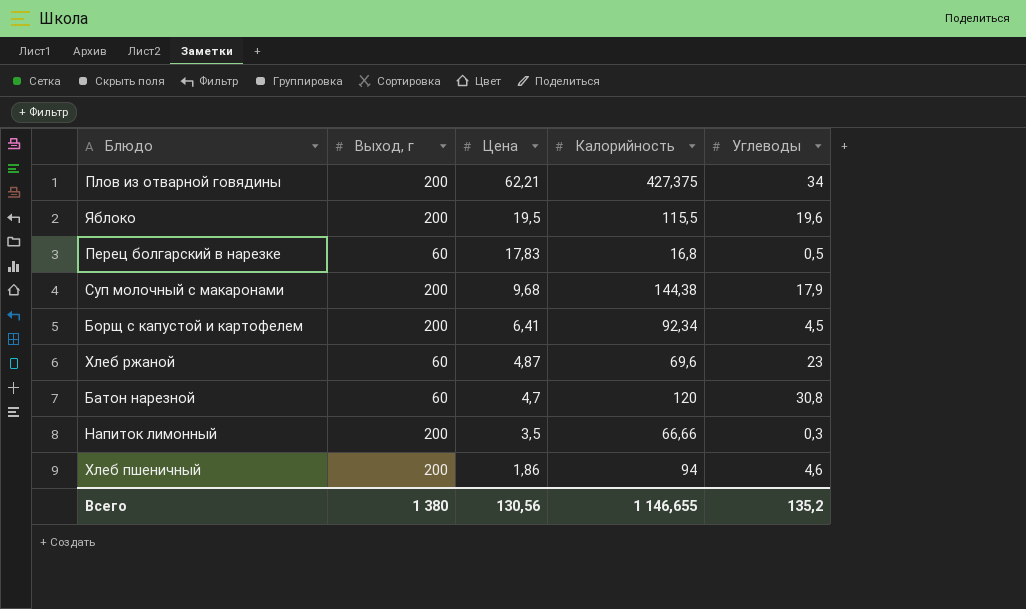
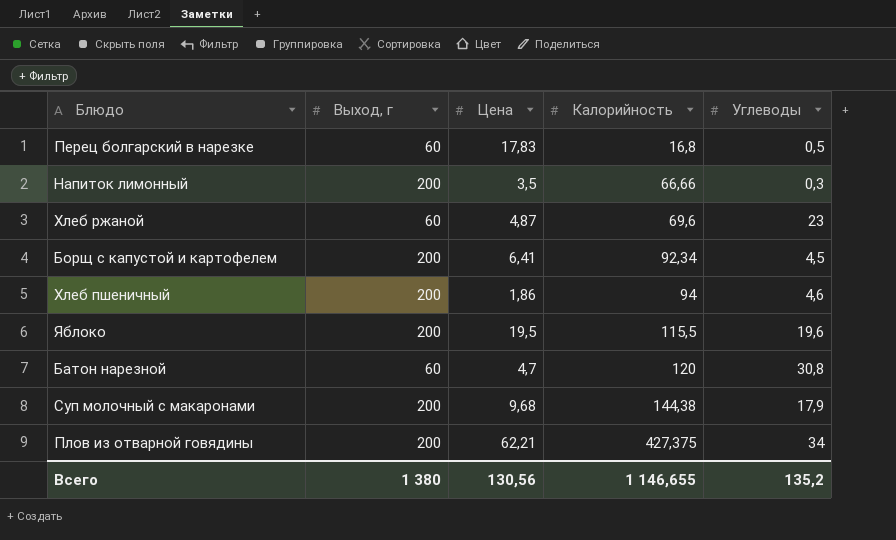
row order: Цена descending -> Калорийность ascending

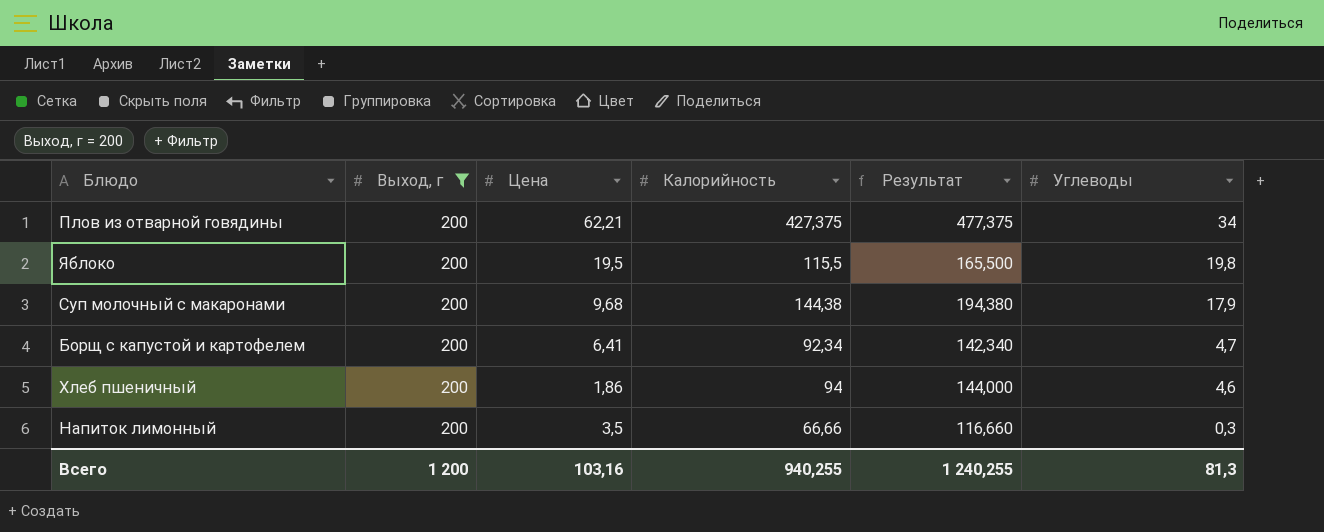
filter: none -> Выход, г = 200
row order: Калорийность ascending -> Углеводы descending
column Результат | formula: none -> [Калорийность] + 50
Яблоко | Углеводы: 19,6 -> 19,8
Борщ с капустой и картофелем | Углеводы: 4,5 -> 4,7
Всего | Выход, г: 1 380 -> 1 200
Всего | Цена: 130,56 -> 103,16
Всего | Калорийность: 1 146,655 -> 940,255
Всего | Углеводы: 135,2 -> 81,3

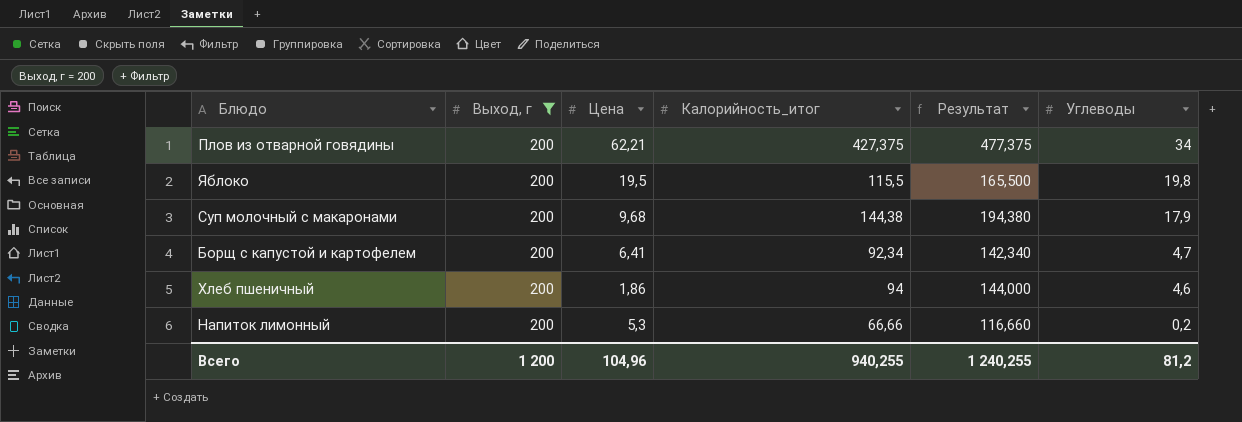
column name: Калорийность -> Калорийность_итог
Напиток лимонный | Цена: 3,5 -> 5,3
Напиток лимонный | Углеводы: 0,3 -> 0,2
Всего | Цена: 103,16 -> 104,96
Всего | Углеводы: 81,3 -> 81,2

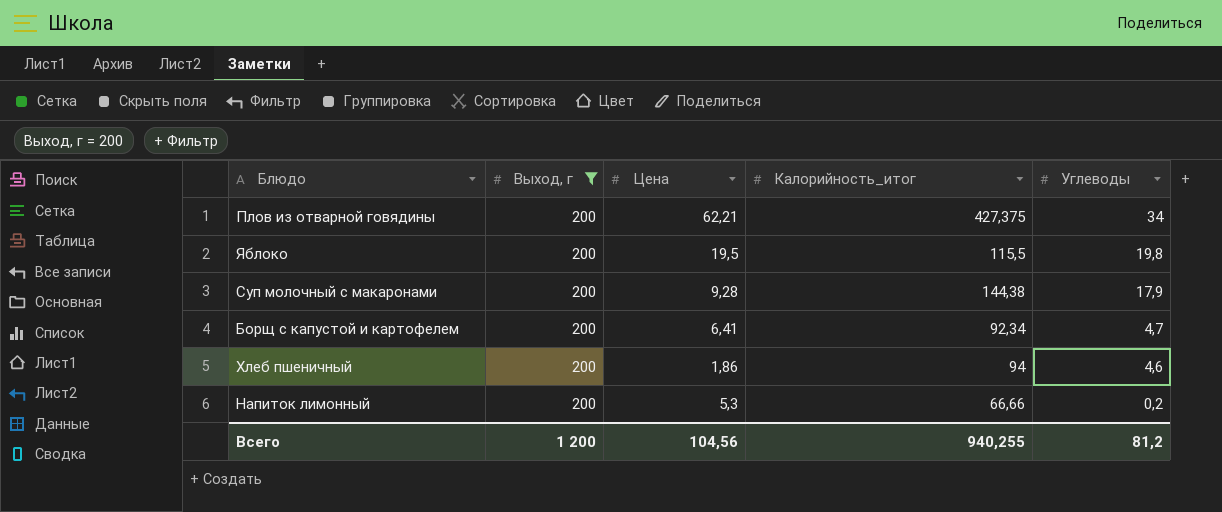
column Результат | formula: [Калорийность_итог] + 50 -> none
Суп молочный с макаронами | Цена: 9,68 -> 9,28
Всего | Цена: 104,96 -> 104,56

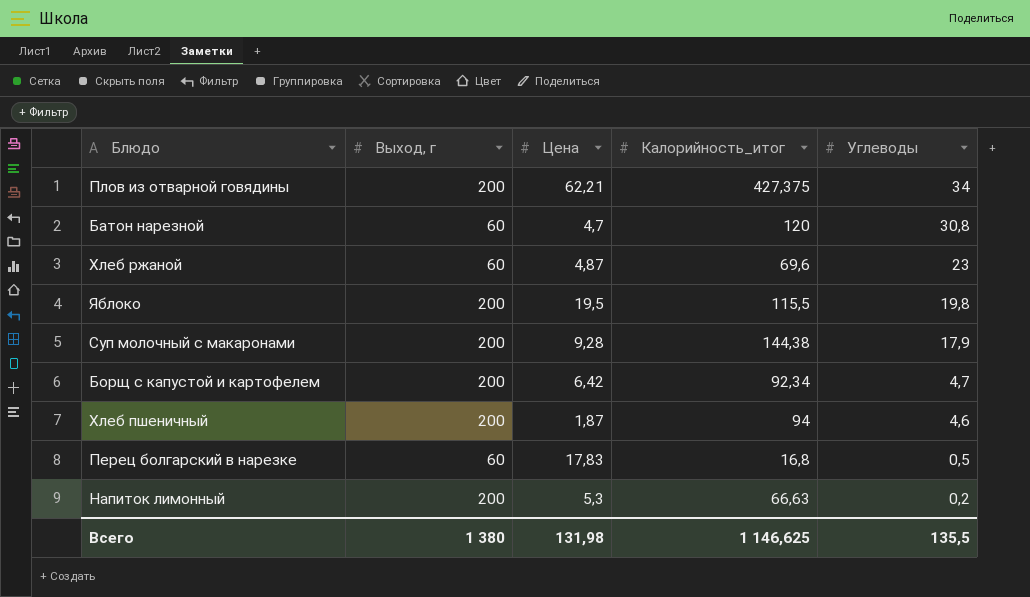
filter: Выход, г = 200 -> none
Борщ с капустой и картофелем | Цена: 6,41 -> 6,42
Хлеб пшеничный | Цена: 1,86 -> 1,87
Напиток лимонный | Калорийность_итог: 66,66 -> 66,63
Всего | Выход, г: 1 200 -> 1 380
Всего | Цена: 104,56 -> 131,98
Всего | Калорийность_итог: 940,255 -> 1 146,625
Всего | Углеводы: 81,2 -> 135,5

